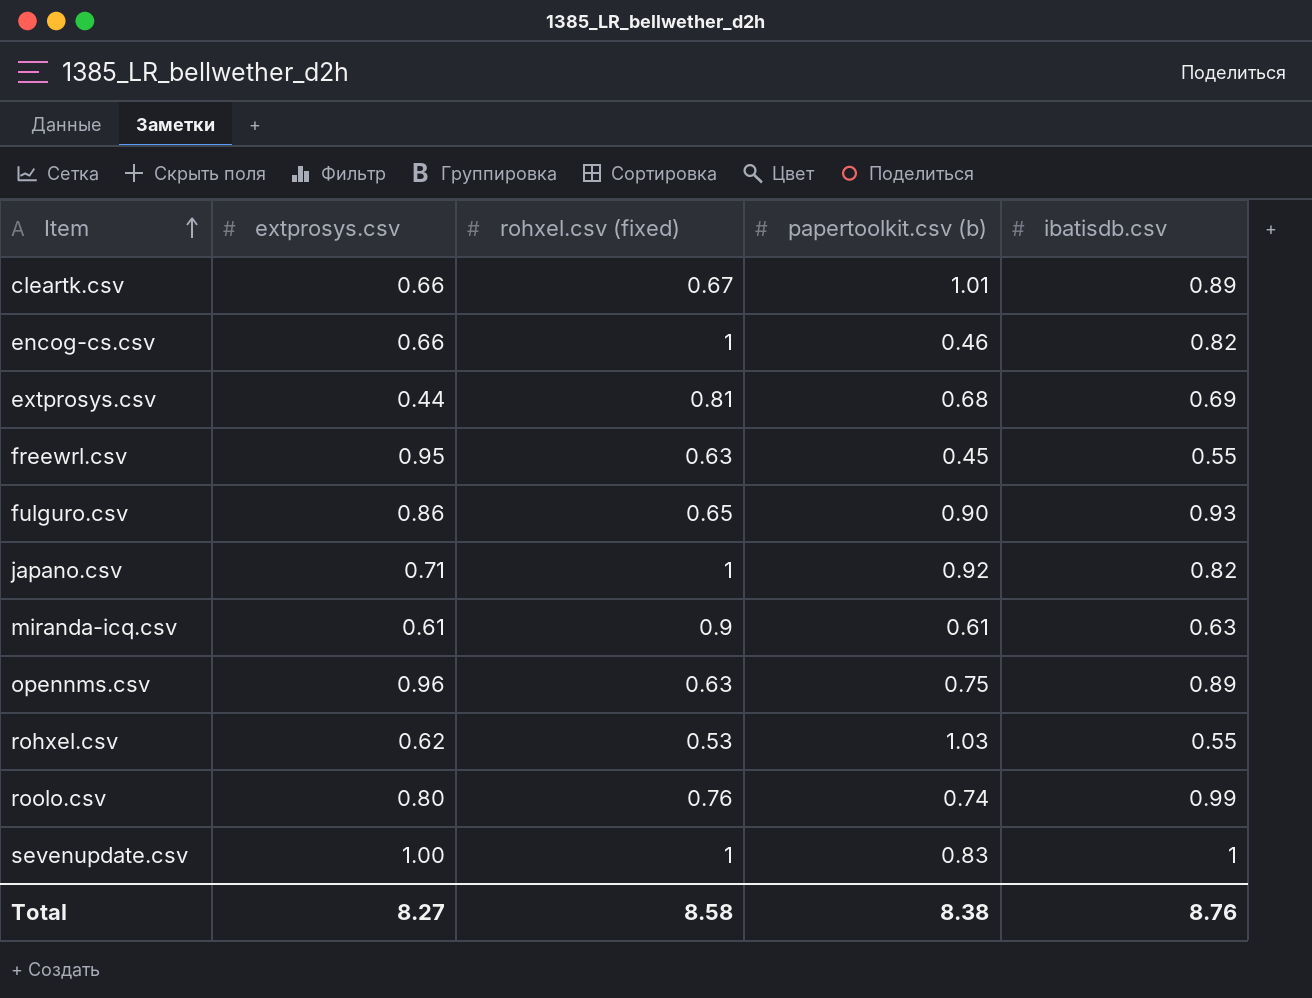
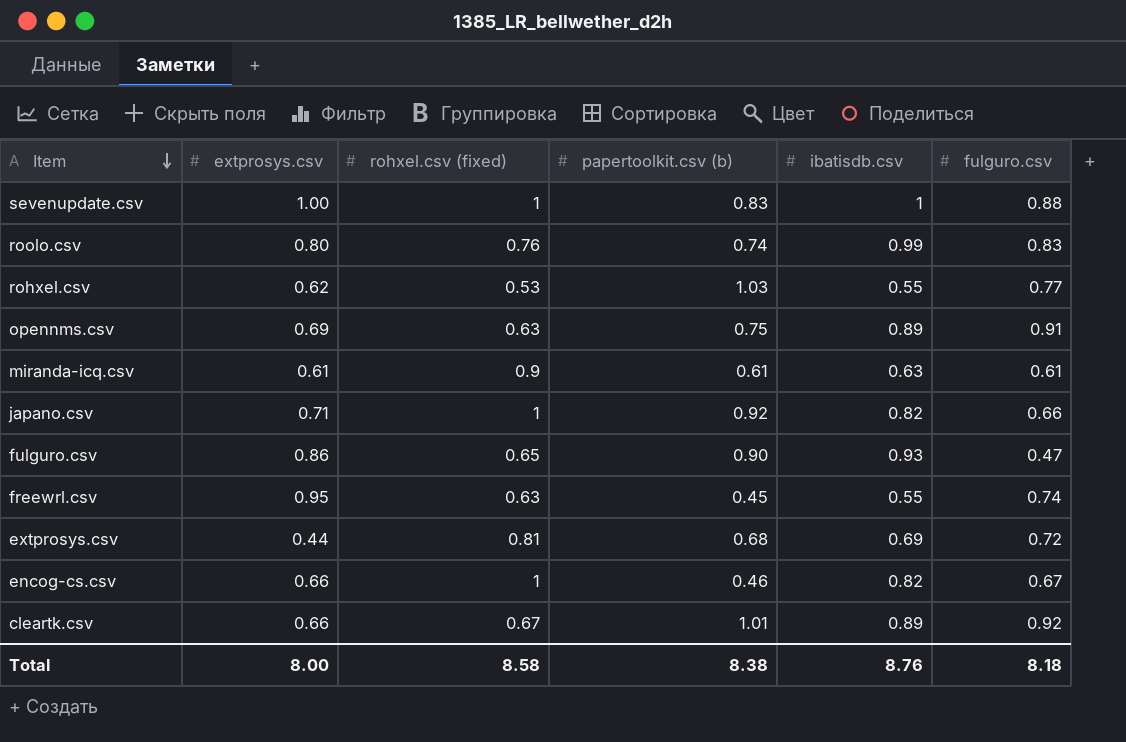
row order: Item ascending -> Item descending
column fulguro.csv | position: none -> 6
opennms.csv | extprosys.csv: 0.96 -> 0.69
Total | extprosys.csv: 8.27 -> 8.00

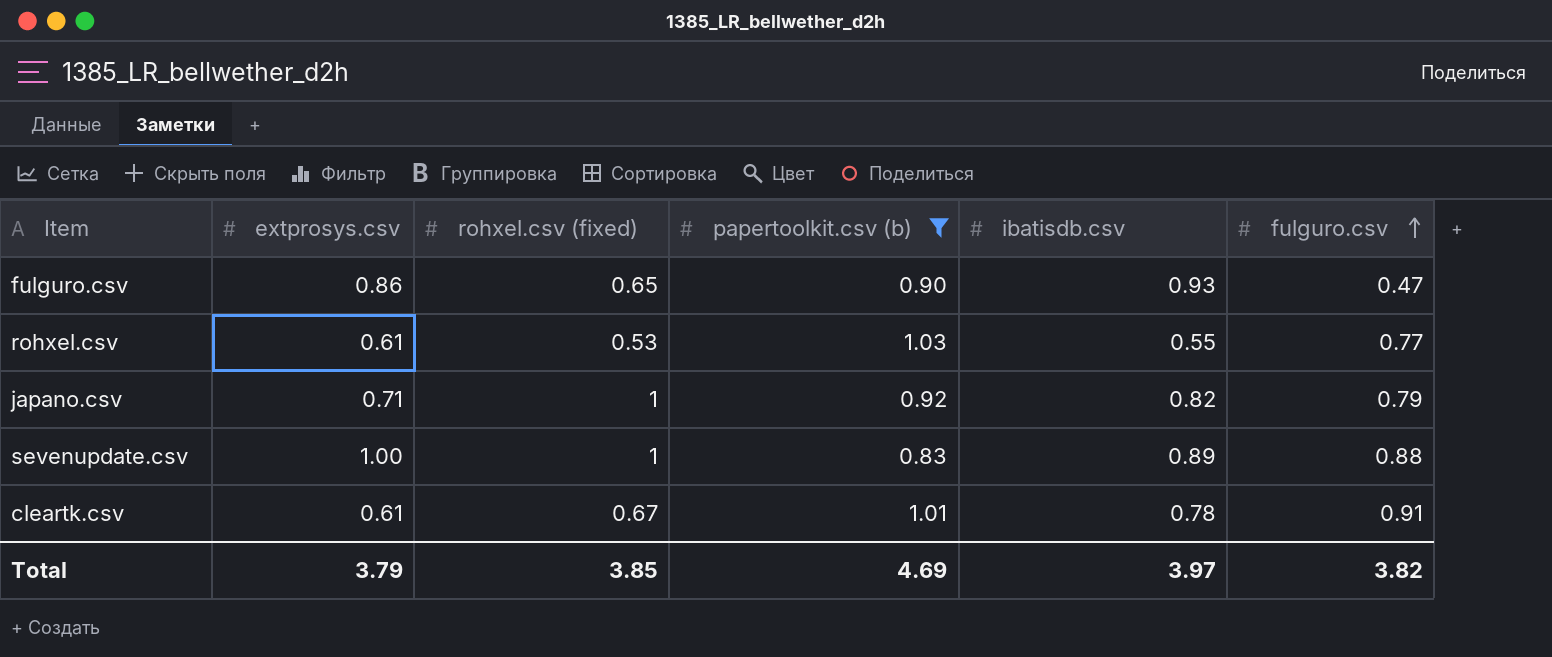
filter: none -> papertoolkit.csv (b) >= 0.83
row order: Item descending -> fulguro.csv ascending
rohxel.csv | extprosys.csv: 0.62 -> 0.61
japano.csv | fulguro.csv: 0.66 -> 0.79
sevenupdate.csv | ibatisdb.csv: 1 -> 0.89
cleartk.csv | extprosys.csv: 0.66 -> 0.61
cleartk.csv | ibatisdb.csv: 0.89 -> 0.78
cleartk.csv | fulguro.csv: 0.92 -> 0.91
Total | extprosys.csv: 8.00 -> 3.79
Total | rohxel.csv (fixed): 8.58 -> 3.85
Total | papertoolkit.csv (b): 8.38 -> 4.69
Total | ibatisdb.csv: 8.76 -> 3.97
Total | fulguro.csv: 8.18 -> 3.82

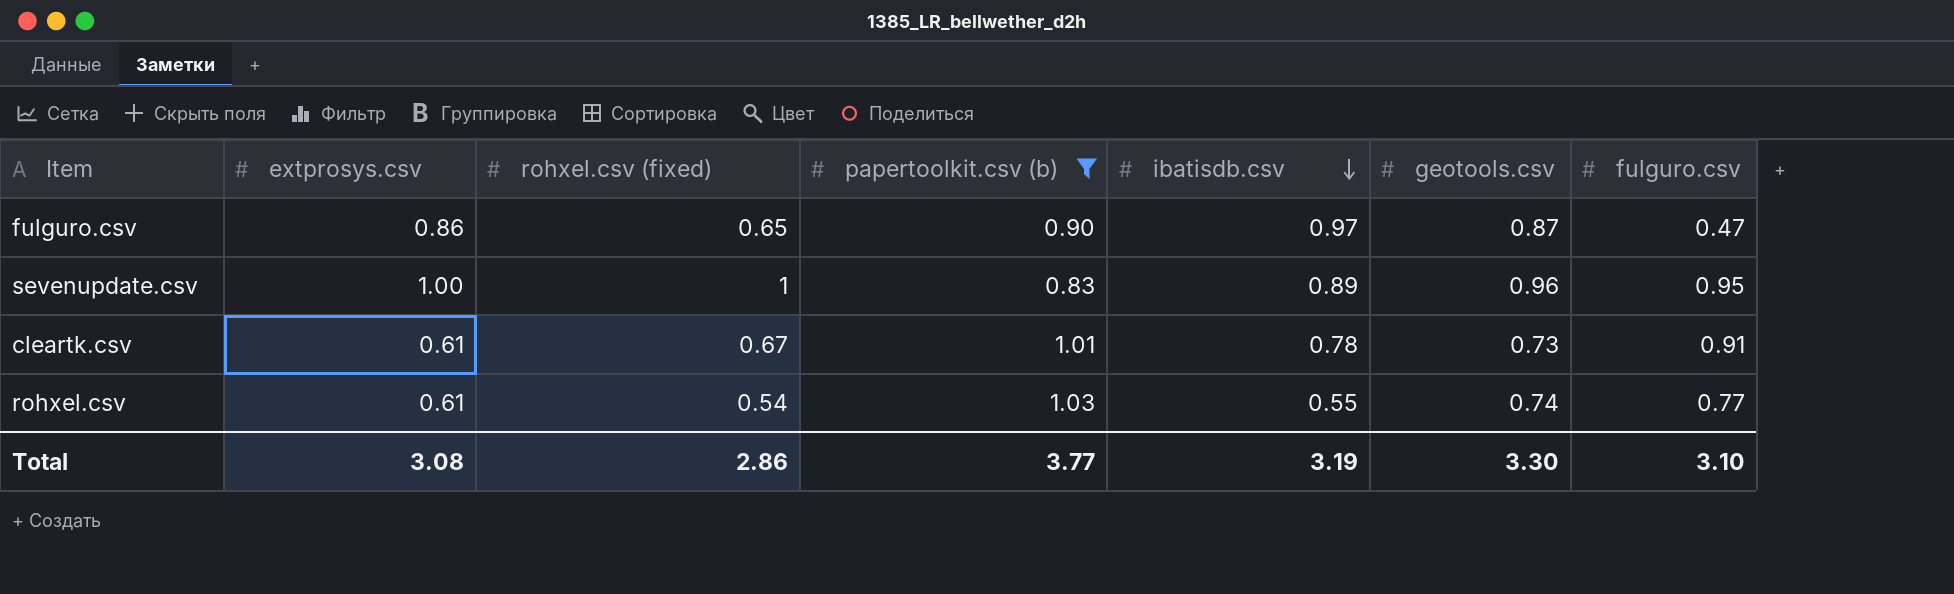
row order: fulguro.csv ascending -> ibatisdb.csv descending
column geotools.csv | position: none -> 6
row japano.csv: 0.71 | 1 | 0.92 | 0.82 | 0.79 -> none
fulguro.csv | ibatisdb.csv: 0.93 -> 0.97
sevenupdate.csv | fulguro.csv: 0.88 -> 0.95
rohxel.csv | rohxel.csv (fixed): 0.53 -> 0.54
Total | extprosys.csv: 3.79 -> 3.08
Total | rohxel.csv (fixed): 3.85 -> 2.86
Total | papertoolkit.csv (b): 4.69 -> 3.77
Total | ibatisdb.csv: 3.97 -> 3.19
Total | fulguro.csv: 3.82 -> 3.10

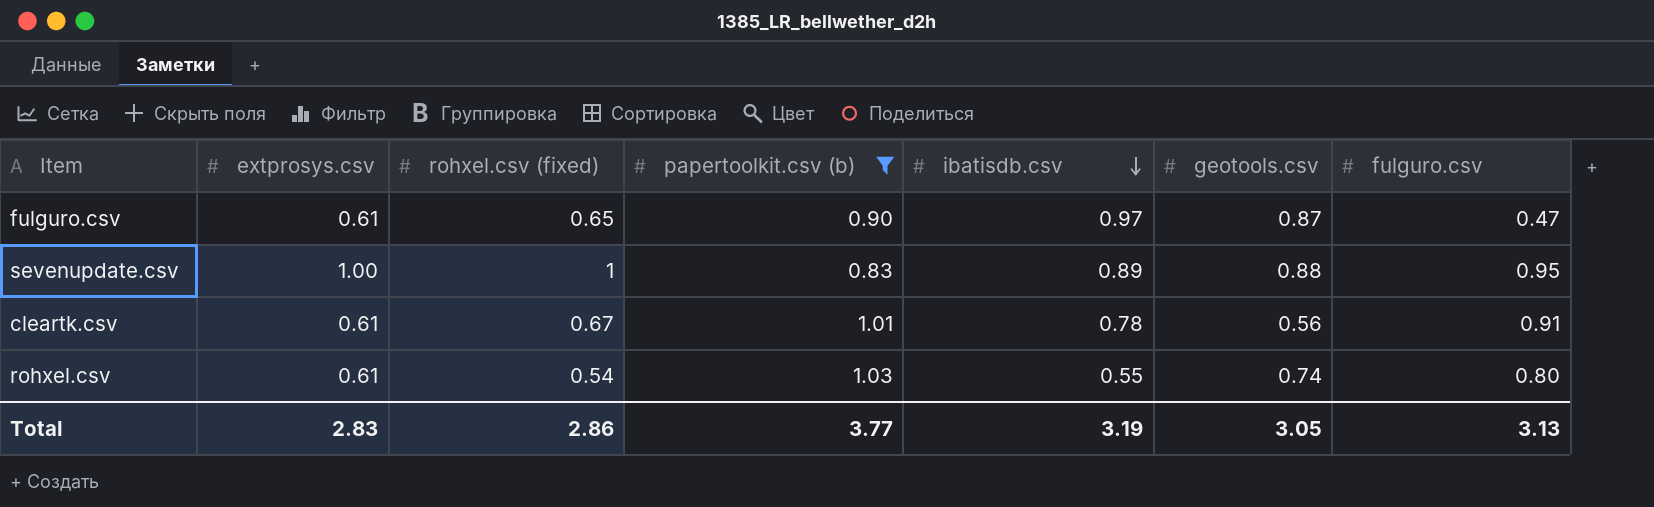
fulguro.csv | extprosys.csv: 0.86 -> 0.61
sevenupdate.csv | geotools.csv: 0.96 -> 0.88
cleartk.csv | geotools.csv: 0.73 -> 0.56
rohxel.csv | fulguro.csv: 0.77 -> 0.80
Total | extprosys.csv: 3.08 -> 2.83
Total | geotools.csv: 3.30 -> 3.05
Total | fulguro.csv: 3.10 -> 3.13

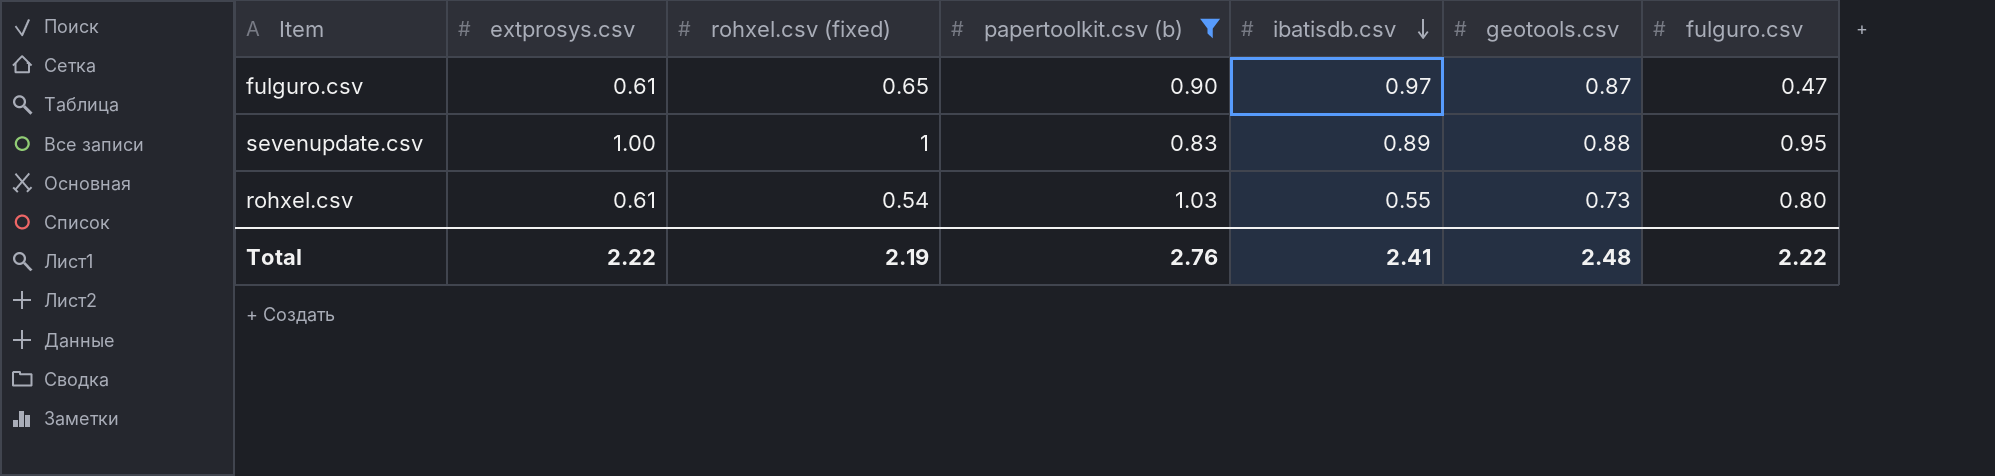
row cleartk.csv: 0.61 | 0.67 | 1.01 | 0.78 | 0.56 | 0.91 -> none
rohxel.csv | geotools.csv: 0.74 -> 0.73
Total | extprosys.csv: 2.83 -> 2.22
Total | rohxel.csv (fixed): 2.86 -> 2.19
Total | papertoolkit.csv (b): 3.77 -> 2.76
Total | ibatisdb.csv: 3.19 -> 2.41
Total | geotools.csv: 3.05 -> 2.48
Total | fulguro.csv: 3.13 -> 2.22

